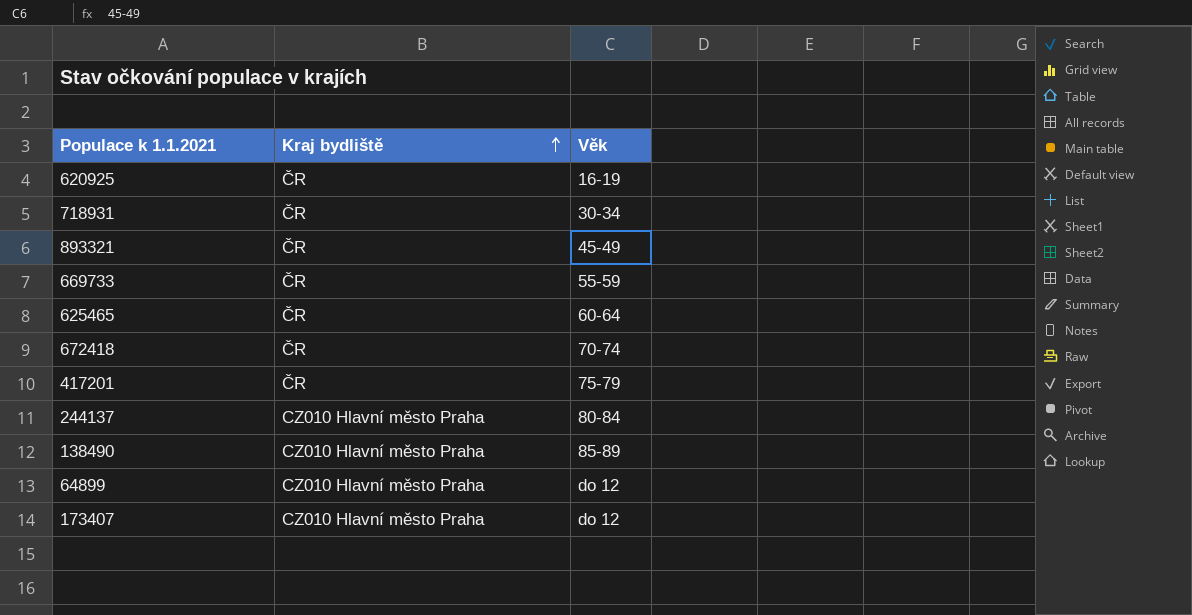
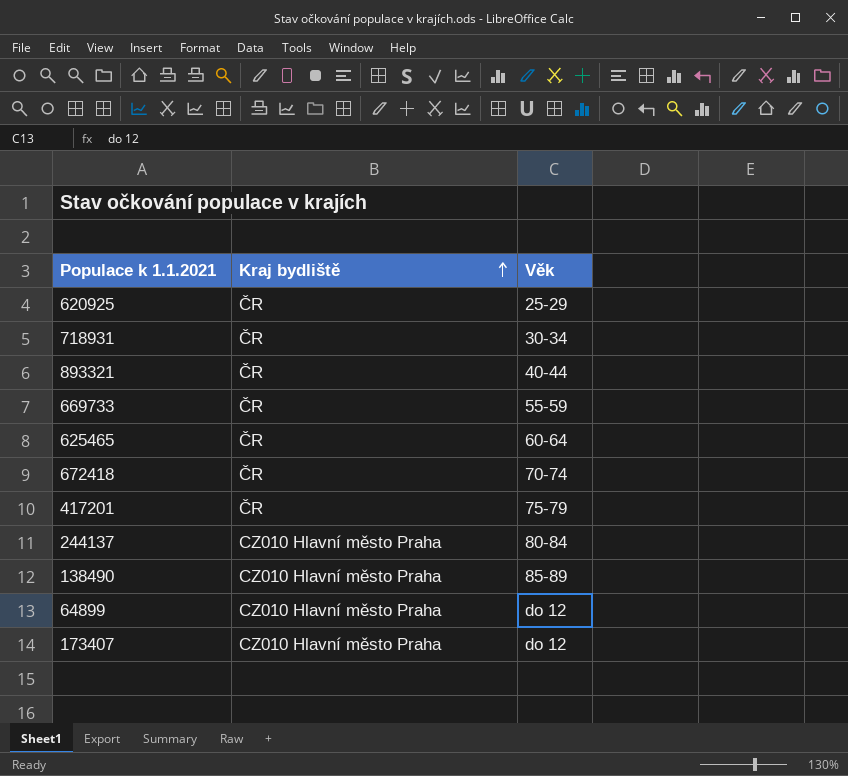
620925 | Věk: 16-19 -> 25-29
893321 | Věk: 45-49 -> 40-44

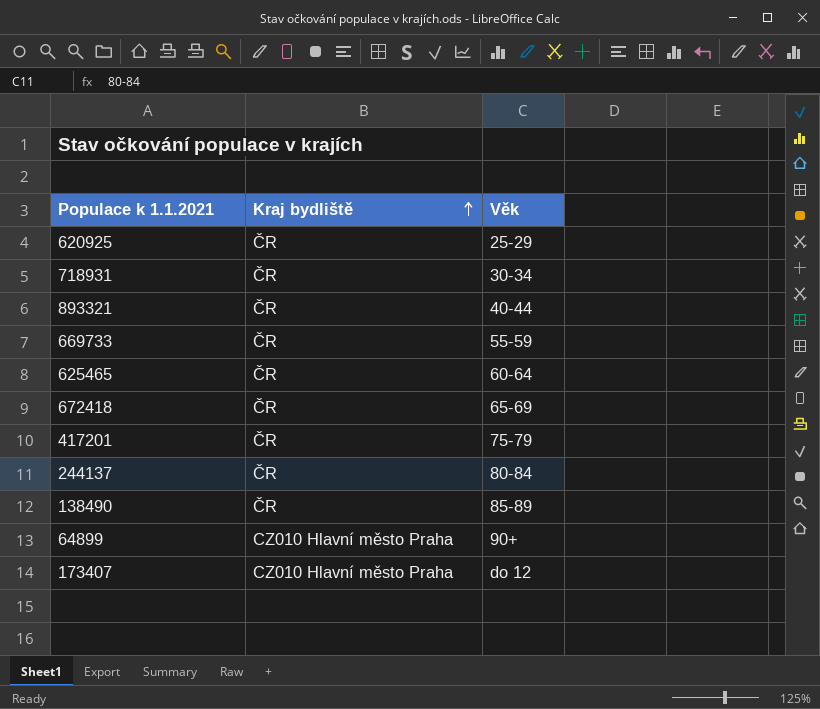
672418 | Věk: 70-74 -> 65-69
244137 | Kraj bydliště: CZ010 Hlavní město Praha -> ČR
138490 | Kraj bydliště: CZ010 Hlavní město Praha -> ČR
64899 | Věk: do 12 -> 90+

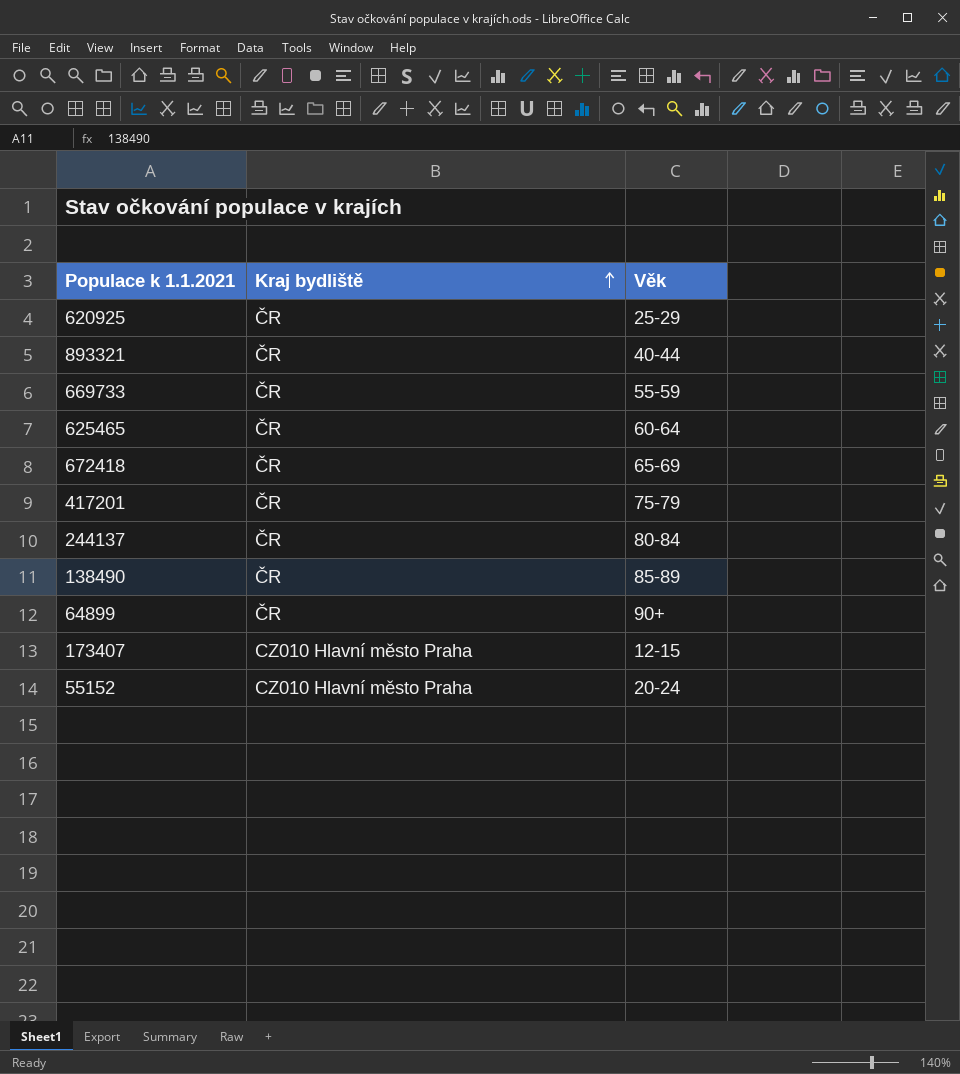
row 718931: ČR | 30-34 -> none
64899 | Kraj bydliště: CZ010 Hlavní město Praha -> ČR
173407 | Věk: do 12 -> 12-15
row 55152: none -> CZ010 Hlavní město Praha | 20-24

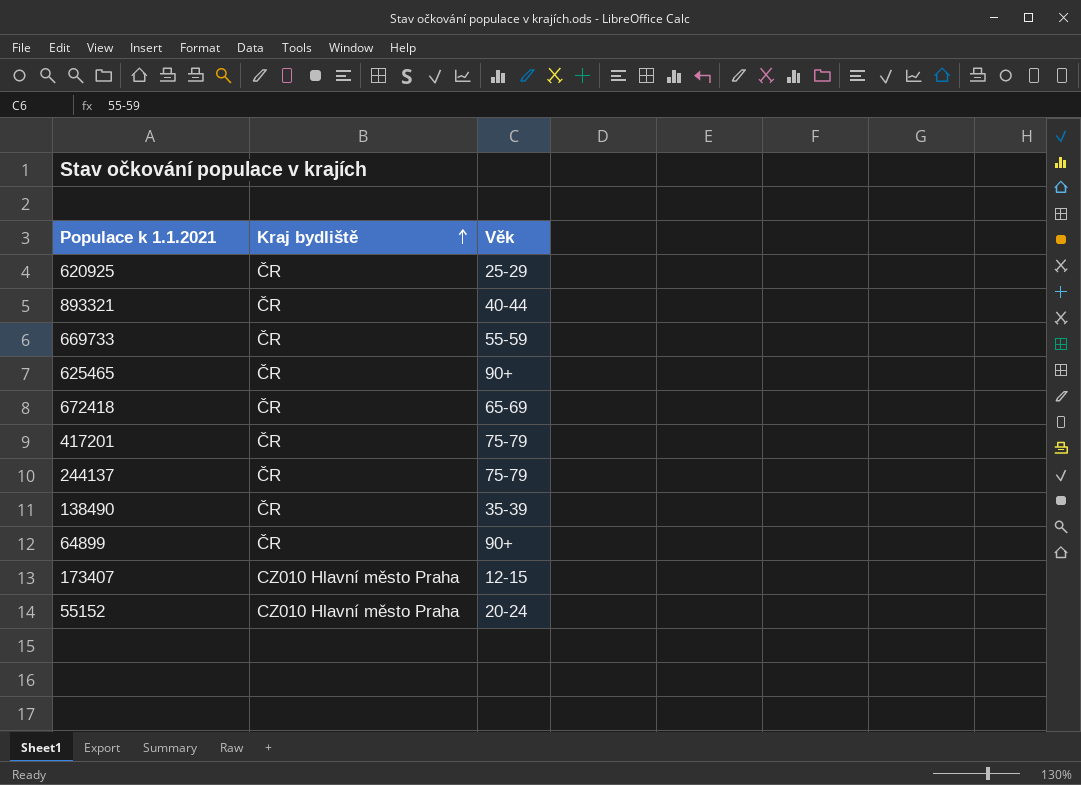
625465 | Věk: 60-64 -> 90+
244137 | Věk: 80-84 -> 75-79
138490 | Věk: 85-89 -> 35-39

